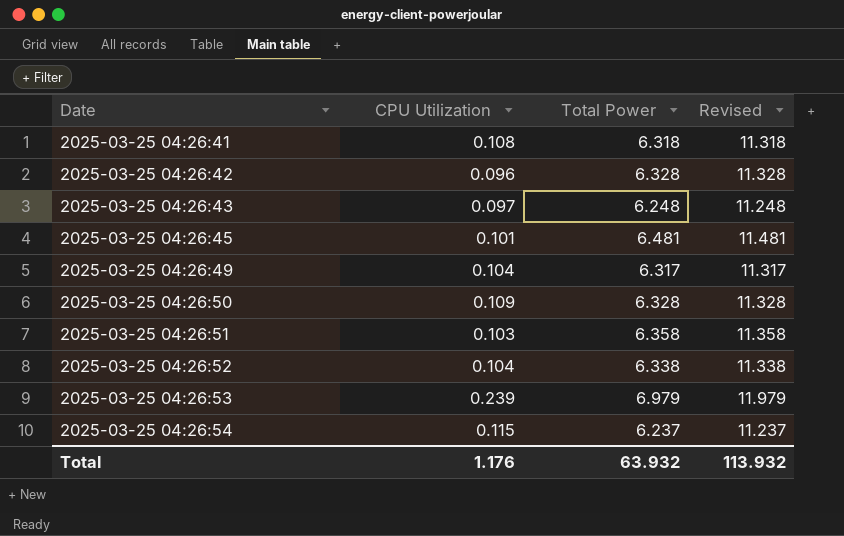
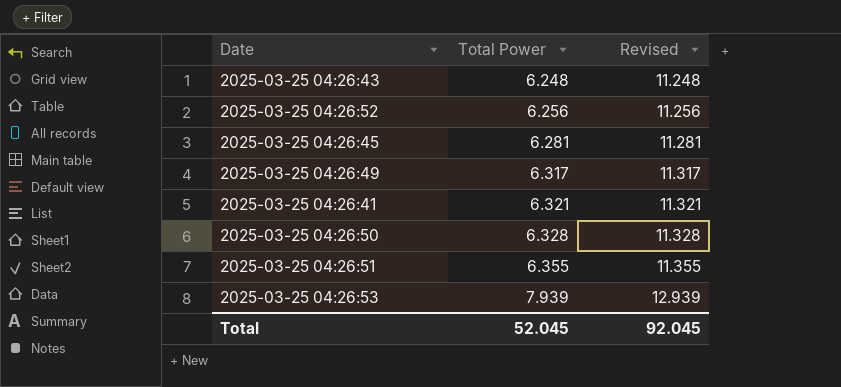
row order: Date ascending -> Total Power ascending
column CPU Utilization | position: 2 -> none
row 2025-03-25 04:26:42: 0.096 | 6.328 | 11.328 -> none
row 2025-03-25 04:26:54: 0.115 | 6.237 | 11.237 -> none
2025-03-25 04:26:52 | Total Power: 6.338 -> 6.256
2025-03-25 04:26:52 | Revised: 11.338 -> 11.256
2025-03-25 04:26:45 | Total Power: 6.481 -> 6.281
2025-03-25 04:26:45 | Revised: 11.481 -> 11.281
2025-03-25 04:26:41 | Total Power: 6.318 -> 6.321
2025-03-25 04:26:41 | Revised: 11.318 -> 11.321
2025-03-25 04:26:51 | Total Power: 6.358 -> 6.355
2025-03-25 04:26:51 | Revised: 11.358 -> 11.355
2025-03-25 04:26:53 | Total Power: 6.979 -> 7.939
2025-03-25 04:26:53 | Revised: 11.979 -> 12.939
Total | Total Power: 63.932 -> 52.045
Total | Revised: 113.932 -> 92.045

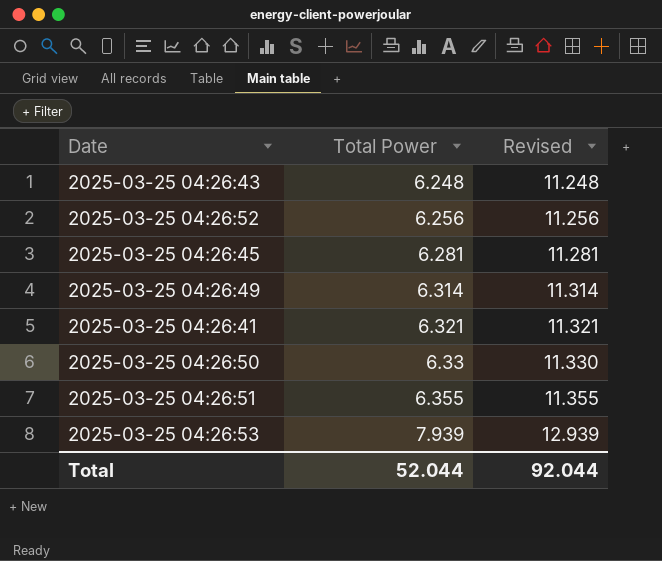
2025-03-25 04:26:49 | Total Power: 6.317 -> 6.314
2025-03-25 04:26:49 | Revised: 11.317 -> 11.314
2025-03-25 04:26:50 | Total Power: 6.328 -> 6.33
2025-03-25 04:26:50 | Revised: 11.328 -> 11.330
Total | Total Power: 52.045 -> 52.044
Total | Revised: 92.045 -> 92.044

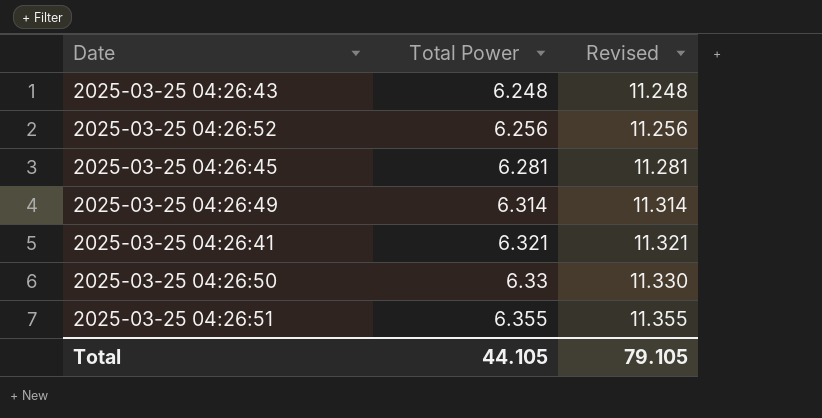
row 2025-03-25 04:26:53: 7.939 | 12.939 -> none
Total | Total Power: 52.044 -> 44.105
Total | Revised: 92.044 -> 79.105

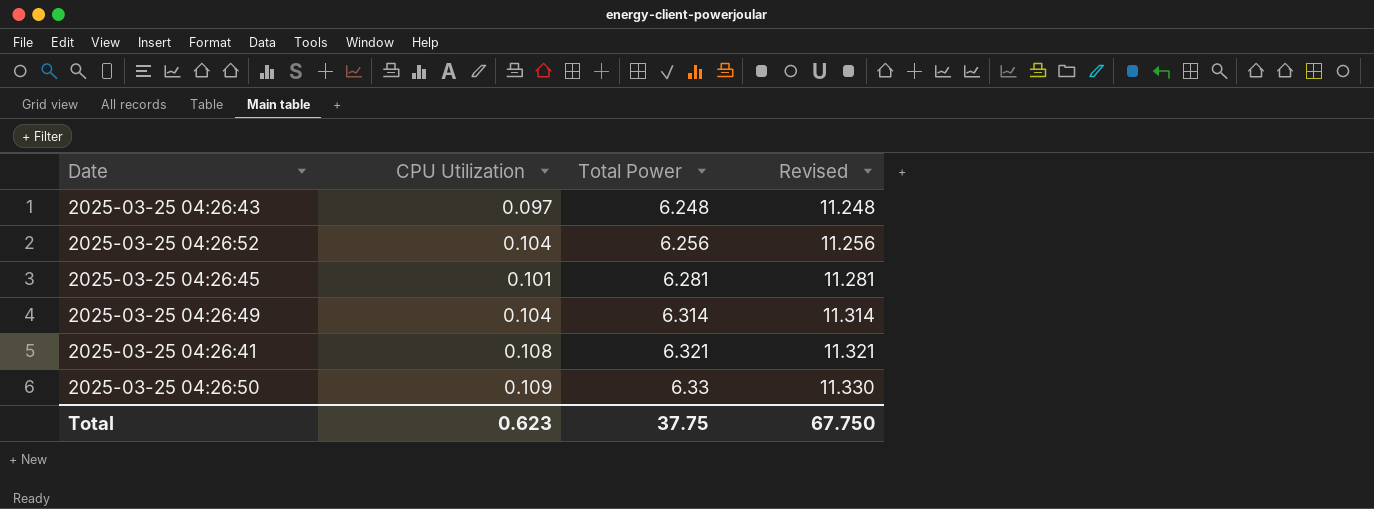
column CPU Utilization | position: none -> 2
row 2025-03-25 04:26:51: 6.355 | 11.355 -> none
Total | Total Power: 44.105 -> 37.75
Total | Revised: 79.105 -> 67.750

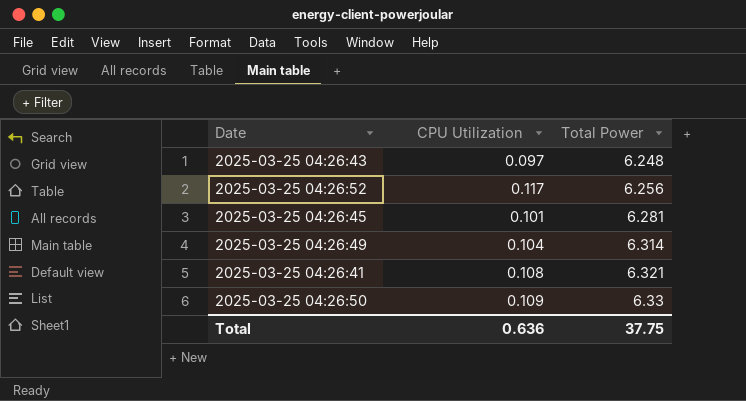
column Revised | formula: [Total Power] + 5 -> none
2025-03-25 04:26:52 | CPU Utilization: 0.104 -> 0.117
Total | CPU Utilization: 0.623 -> 0.636

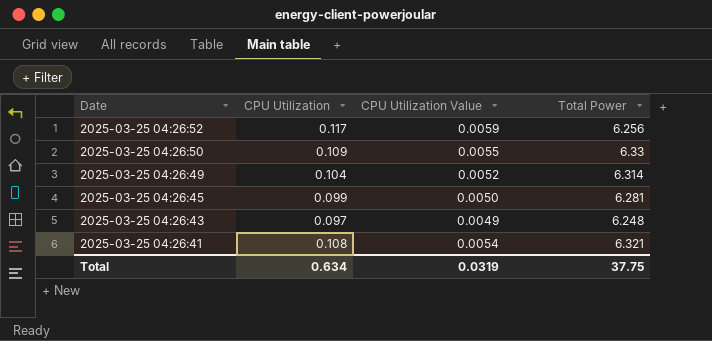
row order: Total Power ascending -> Date descending
column CPU Utilization Value | formula: none -> [CPU Utilization] * 0.05
2025-03-25 04:26:45 | CPU Utilization: 0.101 -> 0.099
Total | CPU Utilization: 0.636 -> 0.634

